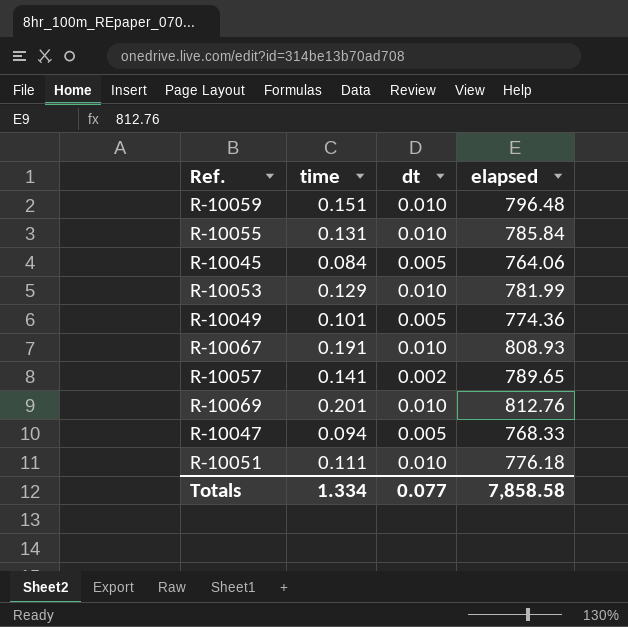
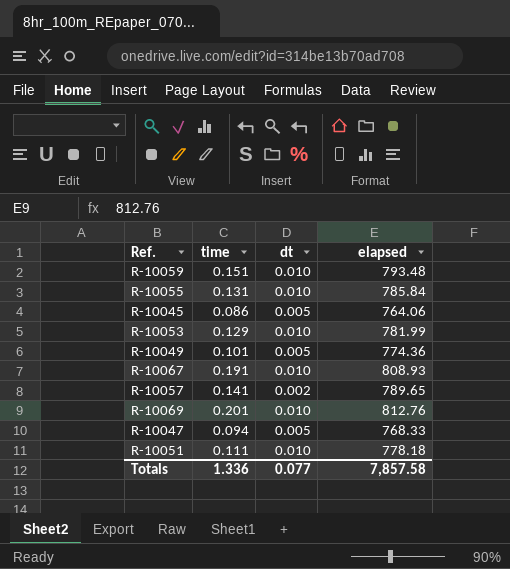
R-10059 | elapsed: 796.48 -> 793.48
R-10045 | time: 0.084 -> 0.086
R-10051 | elapsed: 776.18 -> 778.18
Totals | time: 1.334 -> 1.336
Totals | elapsed: 7,858.58 -> 7,857.58

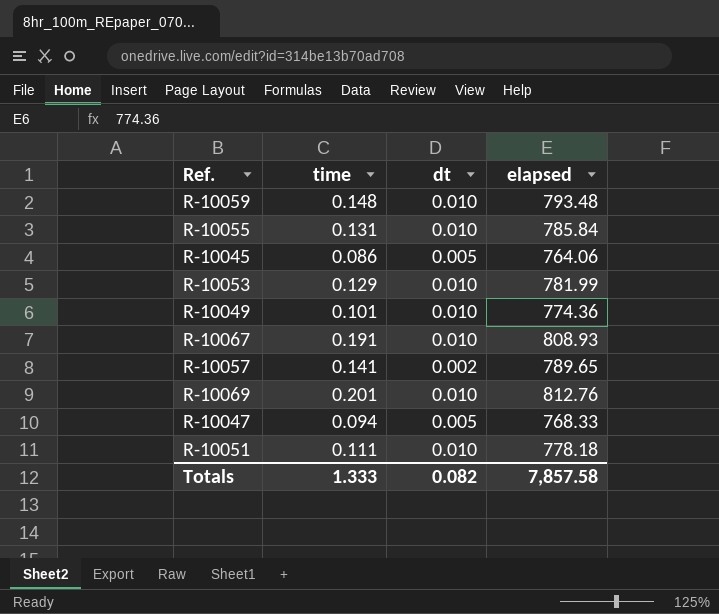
R-10059 | time: 0.151 -> 0.148
R-10049 | dt: 0.005 -> 0.010
Totals | time: 1.336 -> 1.333
Totals | dt: 0.077 -> 0.082

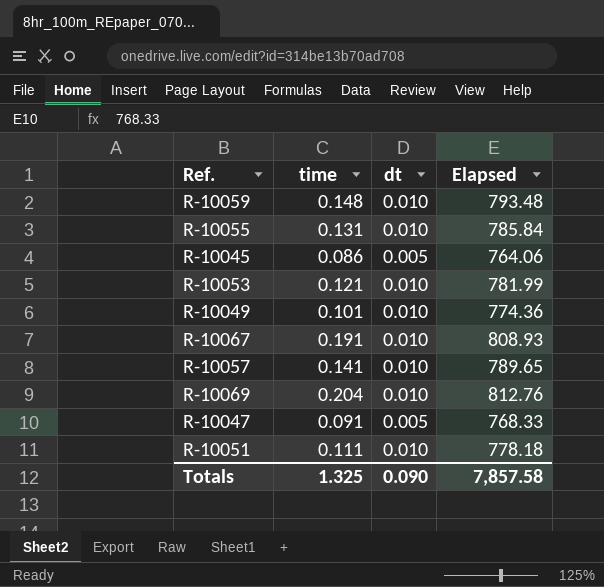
column name: elapsed -> Elapsed
R-10053 | time: 0.129 -> 0.121
R-10057 | dt: 0.002 -> 0.010
R-10069 | time: 0.201 -> 0.204
R-10047 | time: 0.094 -> 0.091
Totals | time: 1.333 -> 1.325
Totals | dt: 0.082 -> 0.090

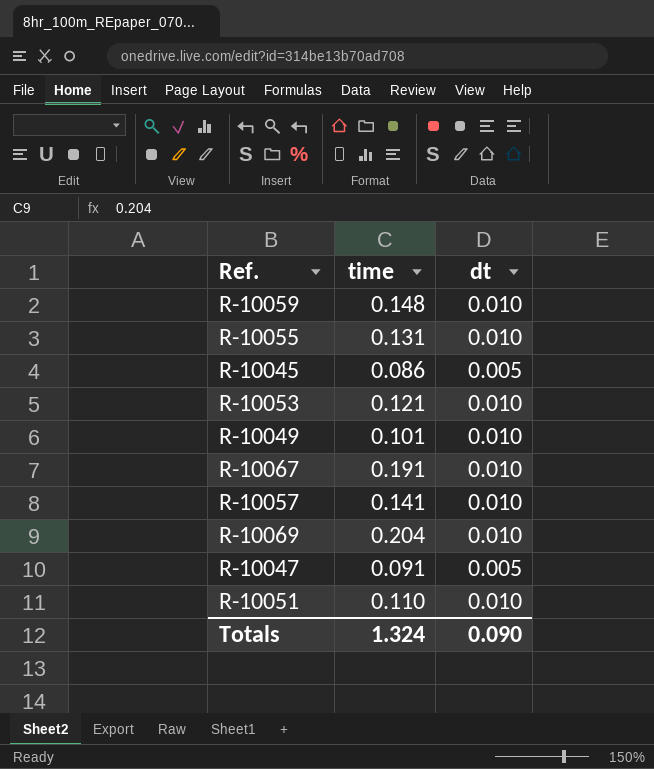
column Elapsed | position: 4 -> none
R-10051 | time: 0.111 -> 0.110
Totals | time: 1.325 -> 1.324

